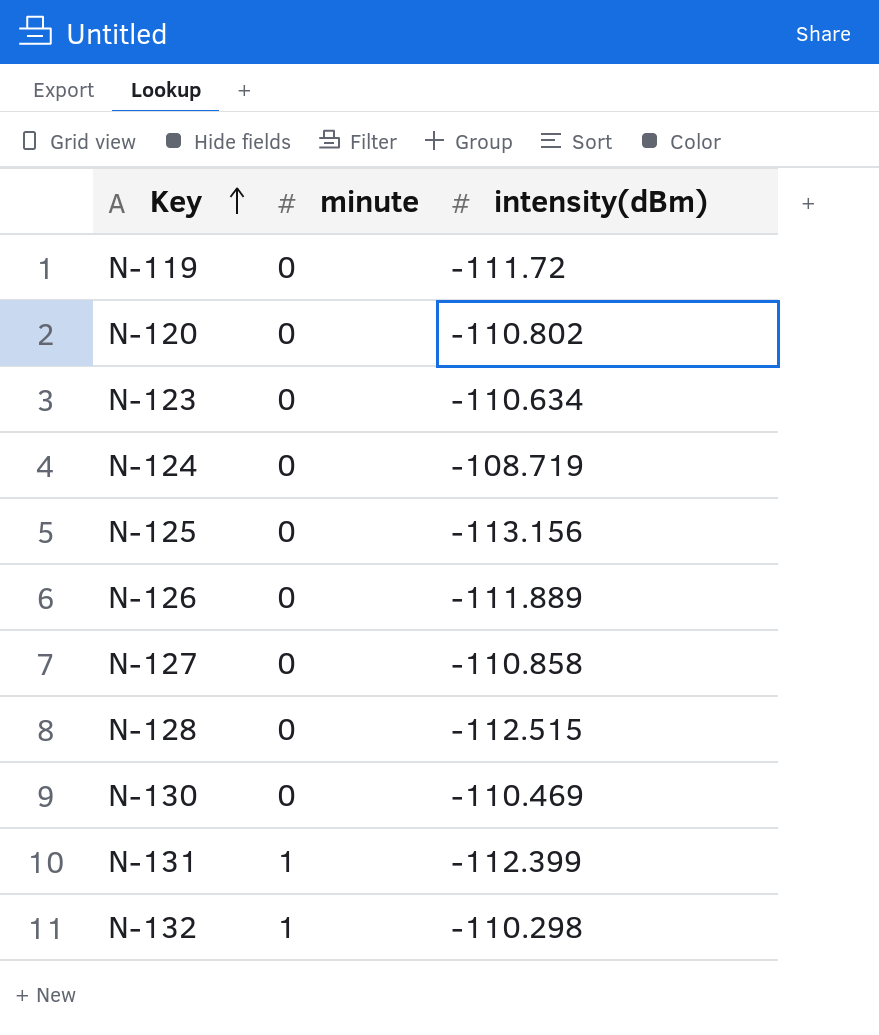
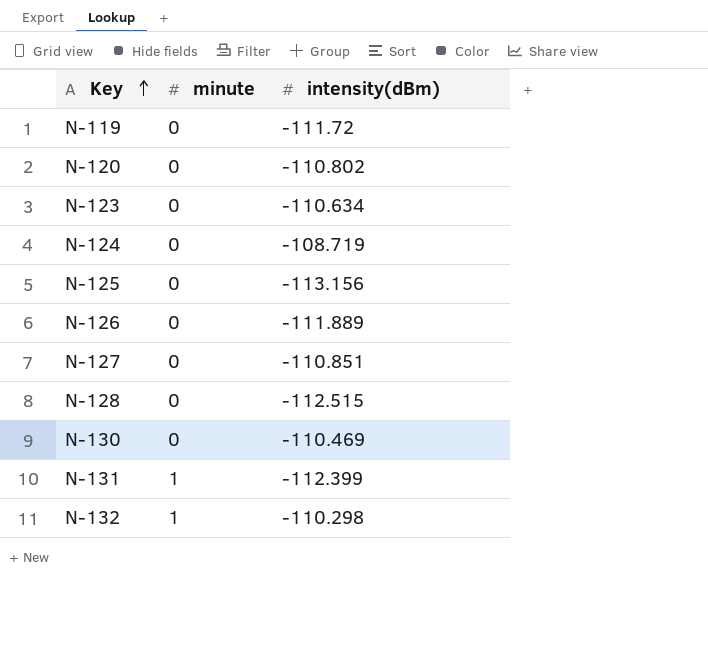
N-127 | intensity(dBm): -110.858 -> -110.851

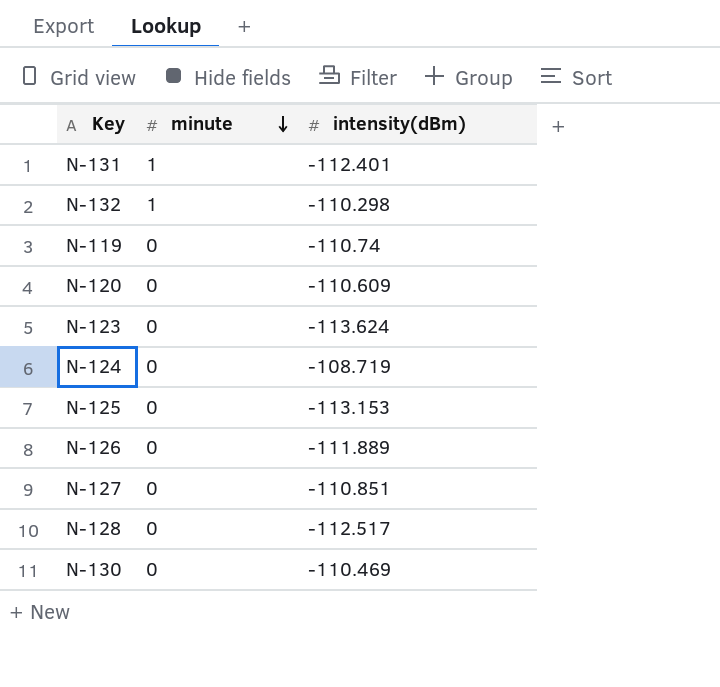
row order: Key ascending -> minute descending
N-131 | intensity(dBm): -112.399 -> -112.401
N-119 | intensity(dBm): -111.72 -> -110.74
N-120 | intensity(dBm): -110.802 -> -110.609
N-123 | intensity(dBm): -110.634 -> -113.624
N-125 | intensity(dBm): -113.156 -> -113.153
N-128 | intensity(dBm): -112.515 -> -112.517

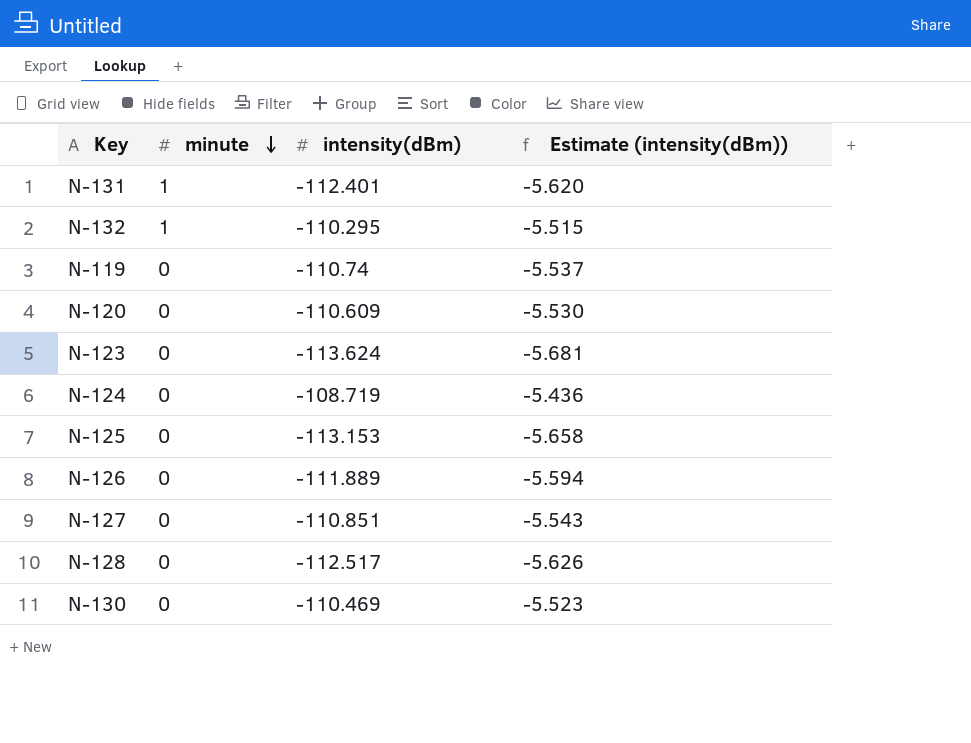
column Estimate (intensity(dBm)) | formula: none -> [intensity(dBm)] * 0.05
N-132 | intensity(dBm): -110.298 -> -110.295

